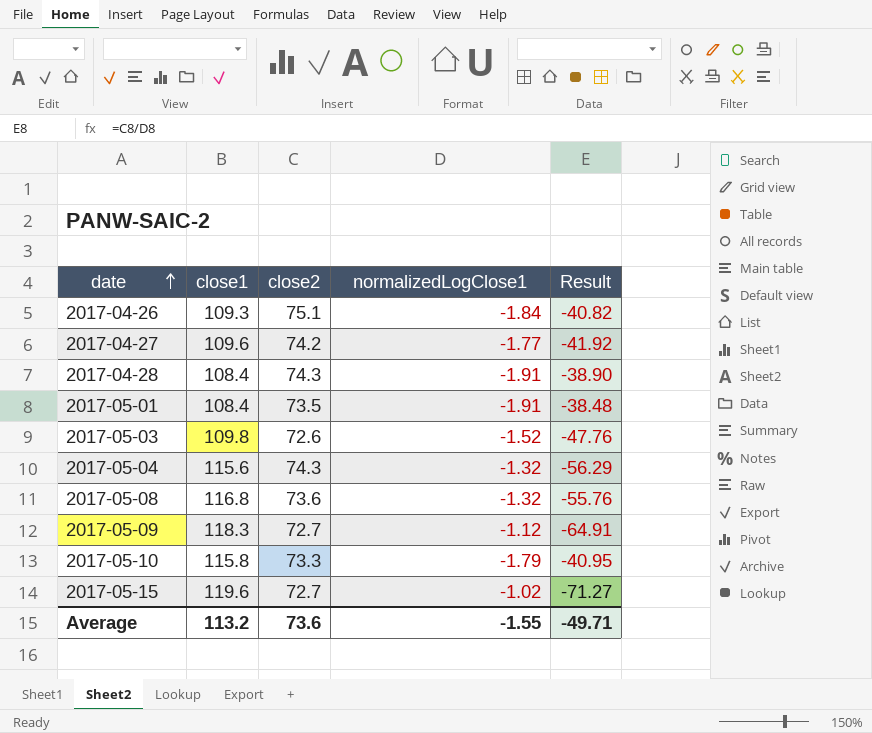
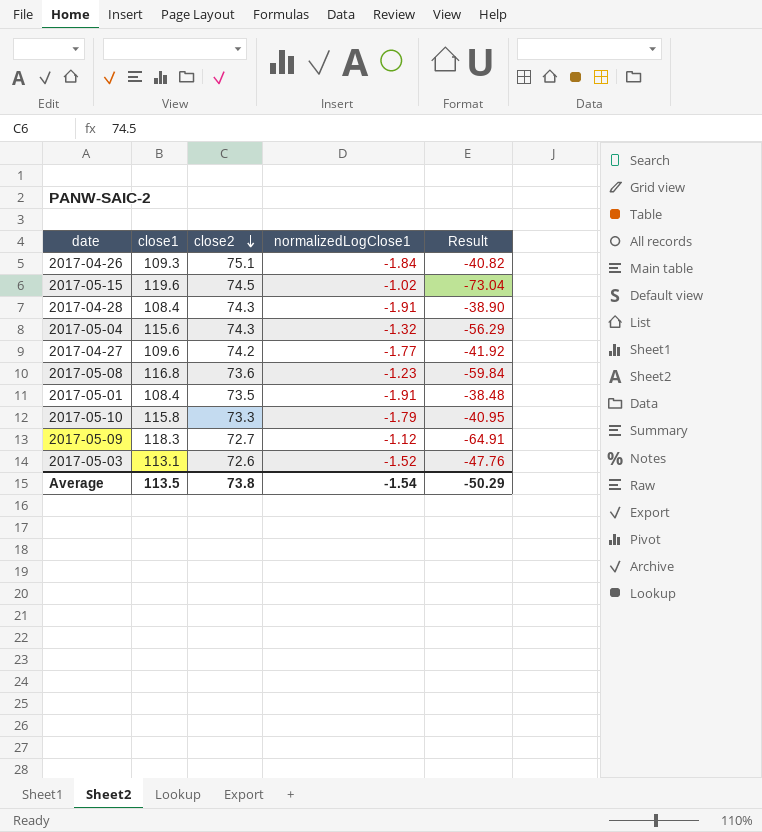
row order: date ascending -> close2 descending
2017-05-15 | close2: 72.7 -> 74.5
2017-05-15 | Result: -71.27 -> -73.04
2017-05-08 | normalizedLogClose1: -1.32 -> -1.23
2017-05-08 | Result: -55.76 -> -59.84
2017-05-03 | close1: 109.8 -> 113.1
Average | close1: 113.2 -> 113.5
Average | close2: 73.6 -> 73.8
Average | normalizedLogClose1: -1.55 -> -1.54
Average | Result: -49.71 -> -50.29

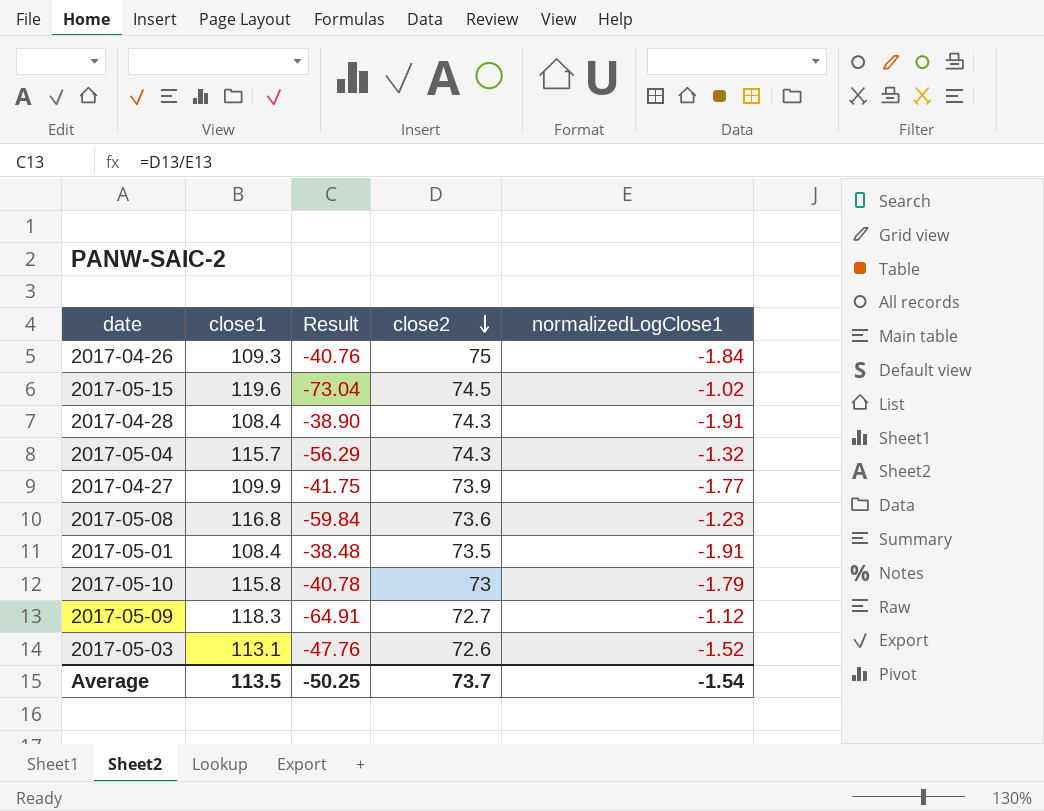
column Result | position: 5 -> 3
2017-04-26 | Result: -40.82 -> -40.76
2017-04-26 | close2: 75.1 -> 75
2017-05-04 | close1: 115.6 -> 115.7
2017-04-27 | close1: 109.6 -> 109.9
2017-04-27 | Result: -41.92 -> -41.75
2017-04-27 | close2: 74.2 -> 73.9
2017-05-10 | Result: -40.95 -> -40.78
2017-05-10 | close2: 73.3 -> 73
Average | Result: -50.29 -> -50.25
Average | close2: 73.8 -> 73.7

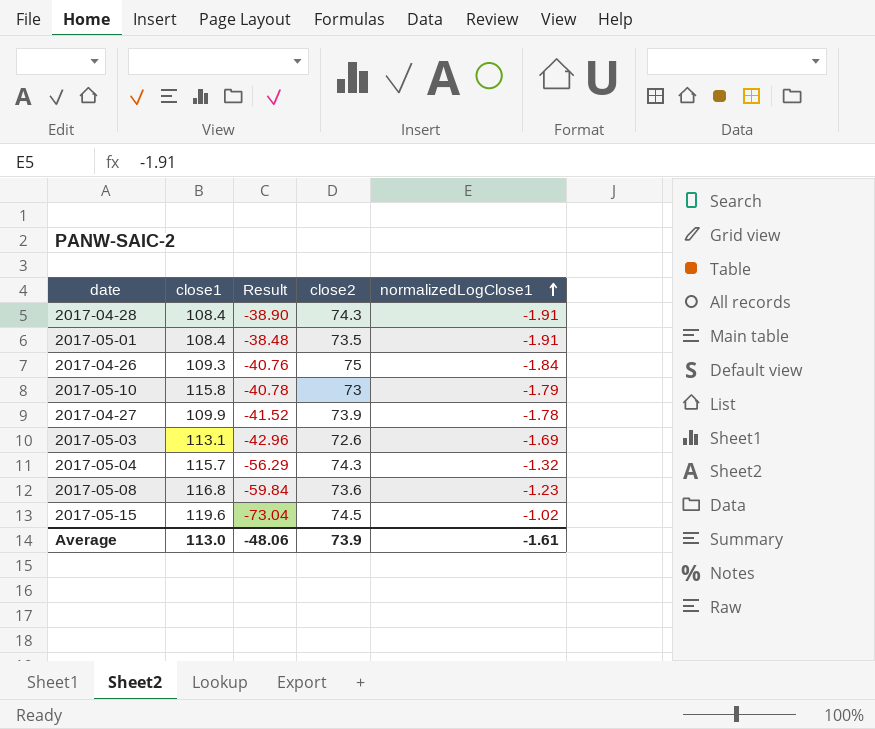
row order: close2 descending -> normalizedLogClose1 ascending
row 2017-05-09: 118.3 | -64.91 | 72.7 | -1.12 -> none
2017-04-27 | Result: -41.75 -> -41.52
2017-04-27 | normalizedLogClose1: -1.77 -> -1.78
2017-05-03 | Result: -47.76 -> -42.96
2017-05-03 | normalizedLogClose1: -1.52 -> -1.69
Average | close1: 113.5 -> 113.0
Average | Result: -50.25 -> -48.06
Average | close2: 73.7 -> 73.9
Average | normalizedLogClose1: -1.54 -> -1.61

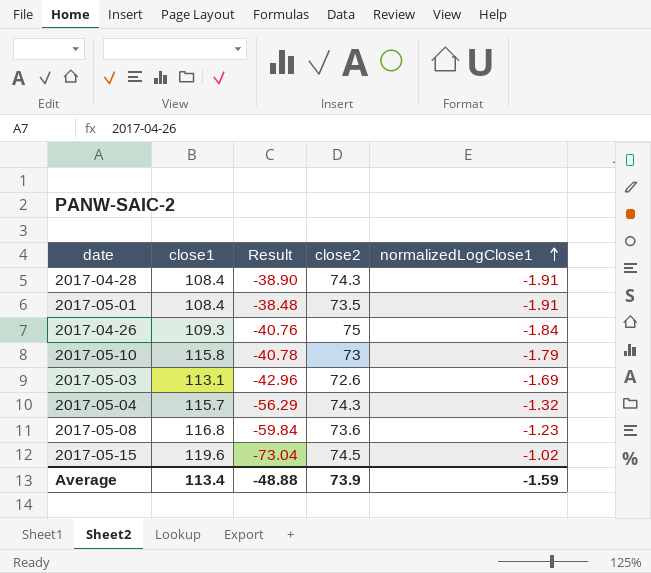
row 2017-04-27: 109.9 | -41.52 | 73.9 | -1.78 -> none
Average | close1: 113.0 -> 113.4
Average | Result: -48.06 -> -48.88
Average | normalizedLogClose1: -1.61 -> -1.59

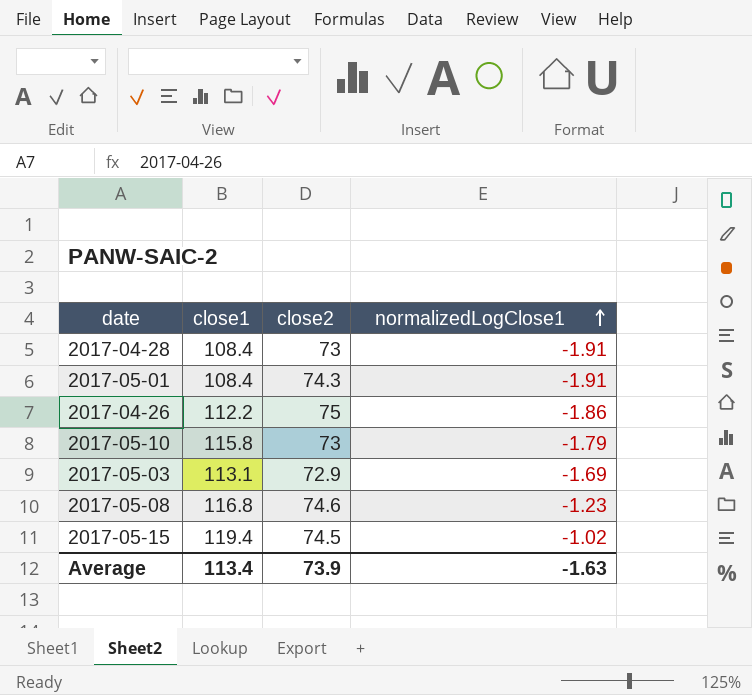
column Result | formula: [close2] / [normalizedLogClose1] -> none
row 2017-05-04: 115.7 | -56.29 | 74.3 | -1.32 -> none
2017-04-28 | close2: 74.3 -> 73
2017-05-01 | close2: 73.5 -> 74.3
2017-04-26 | close1: 109.3 -> 112.2
2017-04-26 | normalizedLogClose1: -1.84 -> -1.86
2017-05-03 | close2: 72.6 -> 72.9
2017-05-08 | close2: 73.6 -> 74.6
2017-05-15 | close1: 119.6 -> 119.4
Average | normalizedLogClose1: -1.59 -> -1.63

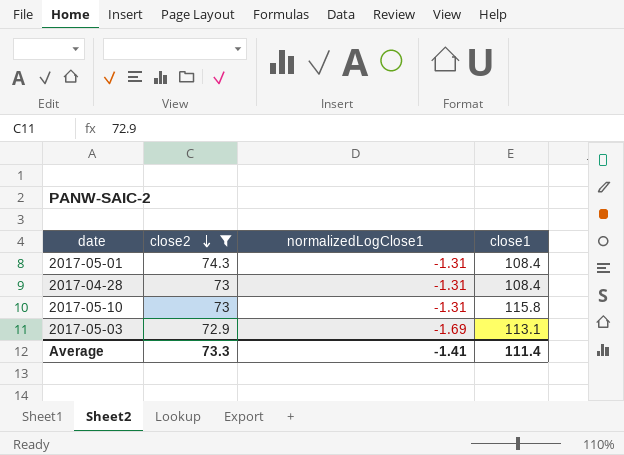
filter: none -> close2 <= 74.3
row order: normalizedLogClose1 ascending -> close2 descending
column close1 | position: 2 -> 4
2017-05-01 | normalizedLogClose1: -1.91 -> -1.31
2017-04-28 | normalizedLogClose1: -1.91 -> -1.31
2017-05-10 | normalizedLogClose1: -1.79 -> -1.31
Average | close2: 73.9 -> 73.3
Average | normalizedLogClose1: -1.63 -> -1.41
Average | close1: 113.4 -> 111.4

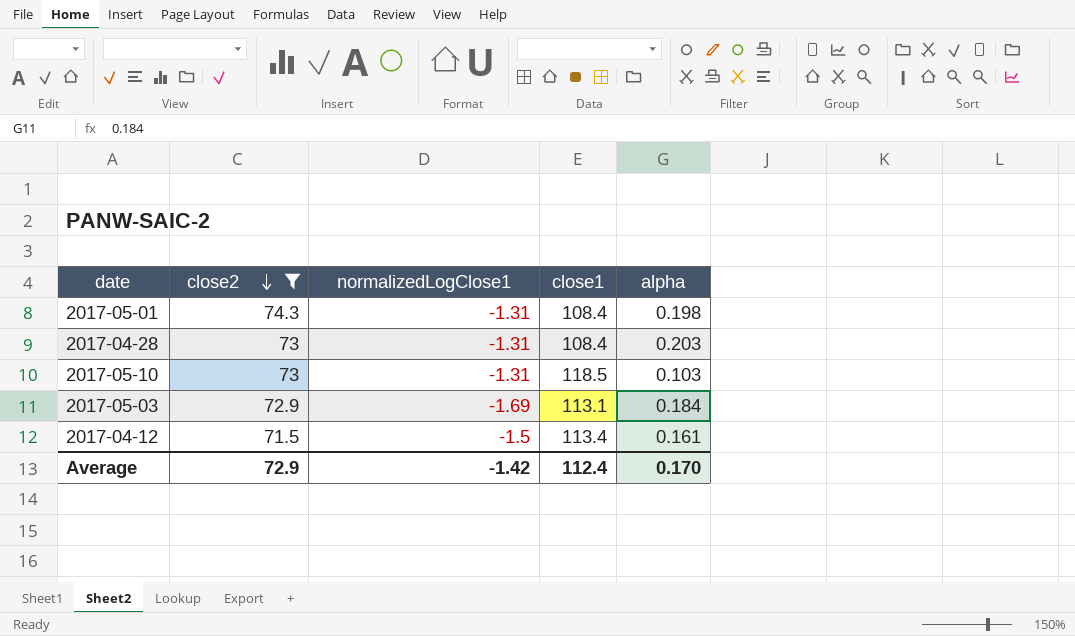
column alpha | position: none -> 5
2017-05-10 | close1: 115.8 -> 118.5
row 2017-04-12: none -> 71.5 | -1.5 | 113.4 | 0.161
Average | close2: 73.3 -> 72.9
Average | normalizedLogClose1: -1.41 -> -1.42
Average | close1: 111.4 -> 112.4

